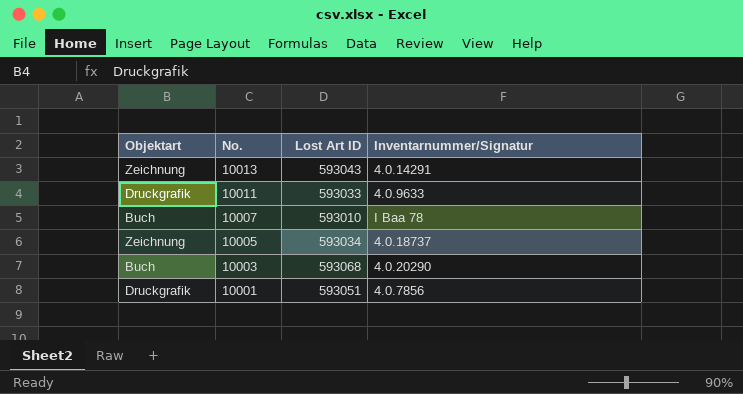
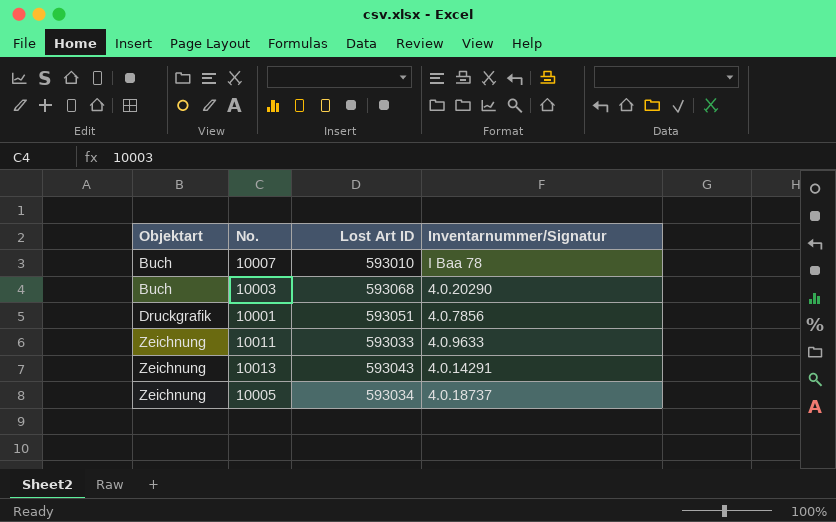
row order: No. descending -> Objektart ascending
10011 | Objektart: Druckgrafik -> Zeichnung

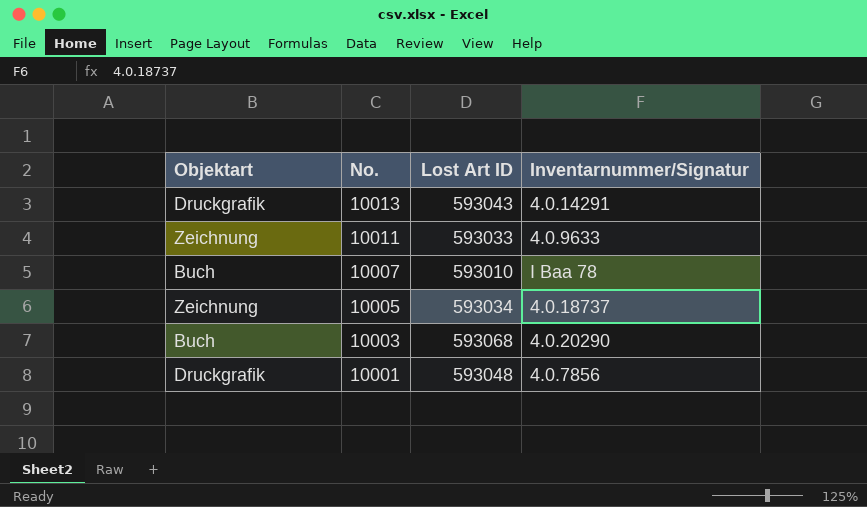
row order: Objektart ascending -> No. descending
10013 | Objektart: Zeichnung -> Druckgrafik
10001 | Lost Art ID: 593051 -> 593048

